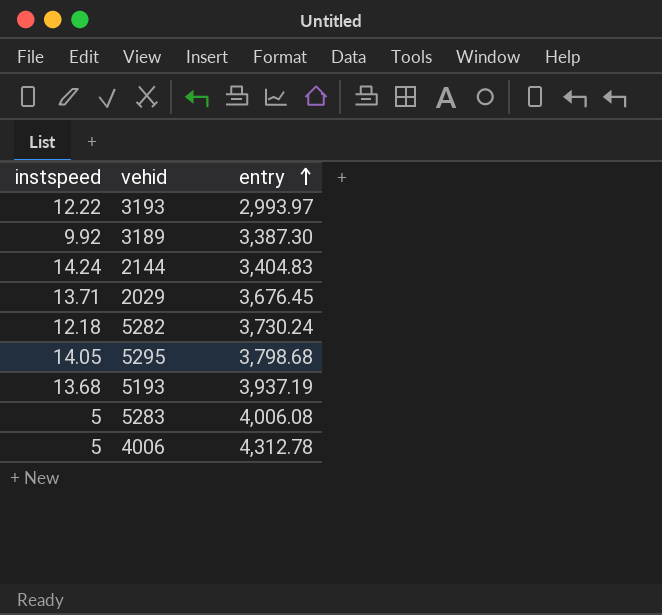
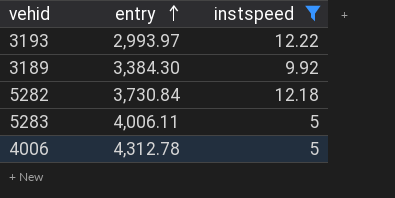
filter: none -> instspeed <= 12.22
column instspeed | position: 1 -> 3
3189 | entry: 3,387.30 -> 3,384.30
5282 | entry: 3,730.24 -> 3,730.84
5283 | entry: 4,006.08 -> 4,006.11

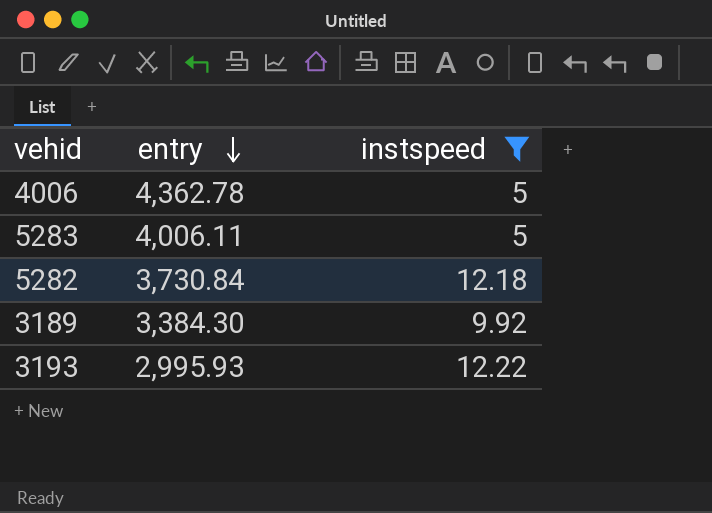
row order: entry ascending -> entry descending
4006 | entry: 4,312.78 -> 4,362.78
3193 | entry: 2,993.97 -> 2,995.93

